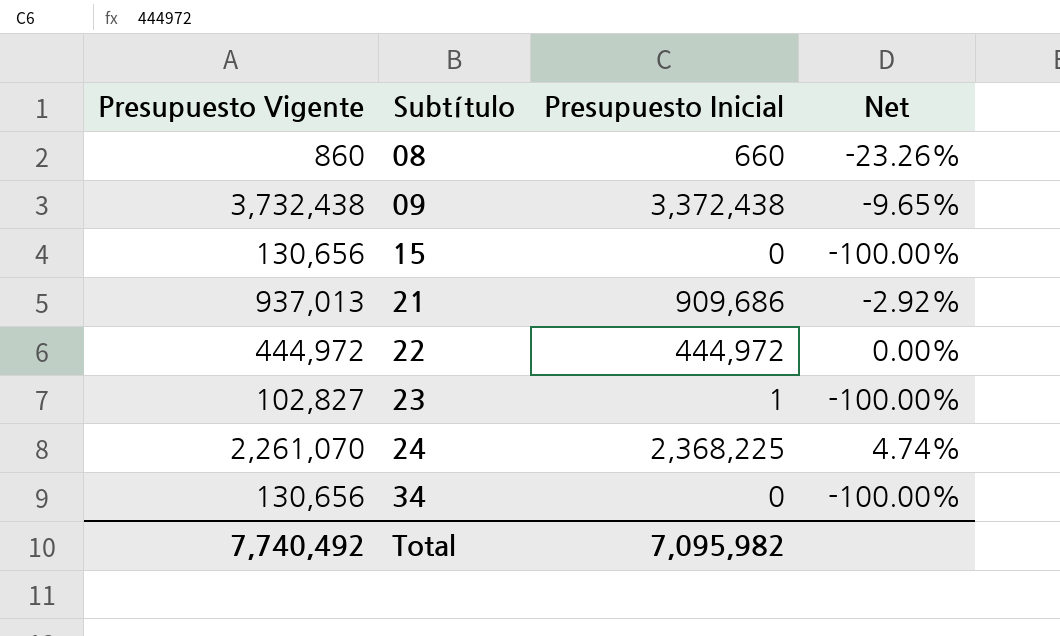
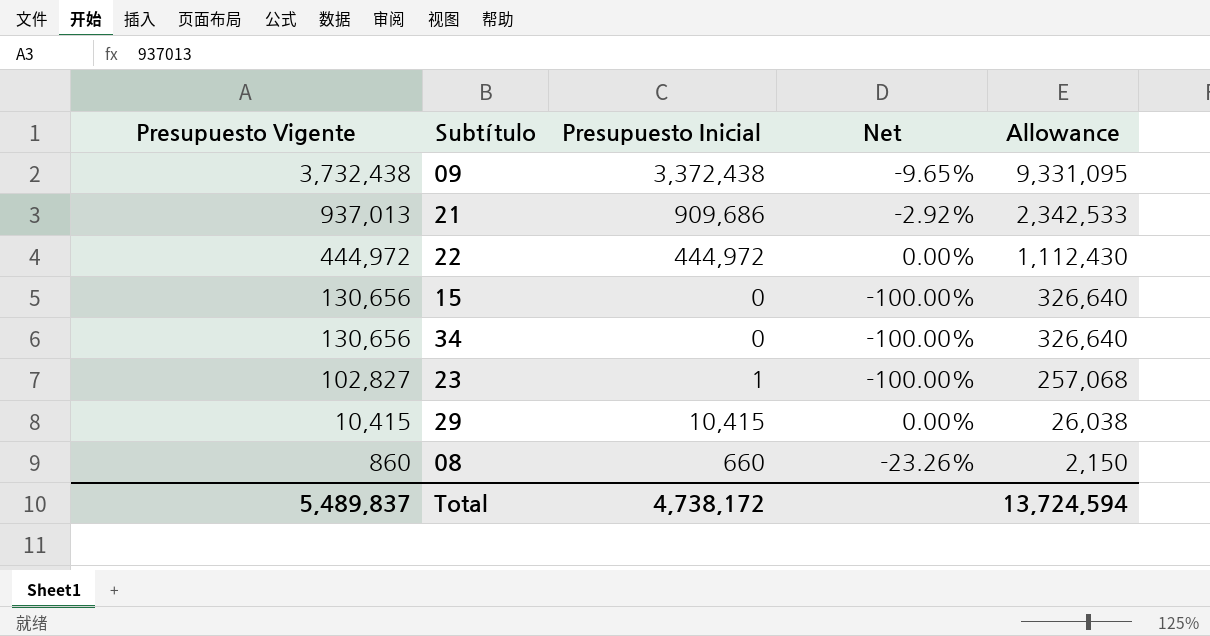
row order: Subtítulo ascending -> Presupuesto Vigente descending
column Allowance | formula: none -> [Presupuesto Vigente] * 2.5
row 24: 2,261,070 | 2,368,225 | 4.74% -> none
row 29: none -> 10,415 | 10,415 | 0.00% | 26,038
Total | Presupuesto Vigente: 7,740,492 -> 5,489,837
Total | Presupuesto Inicial: 7,095,982 -> 4,738,172

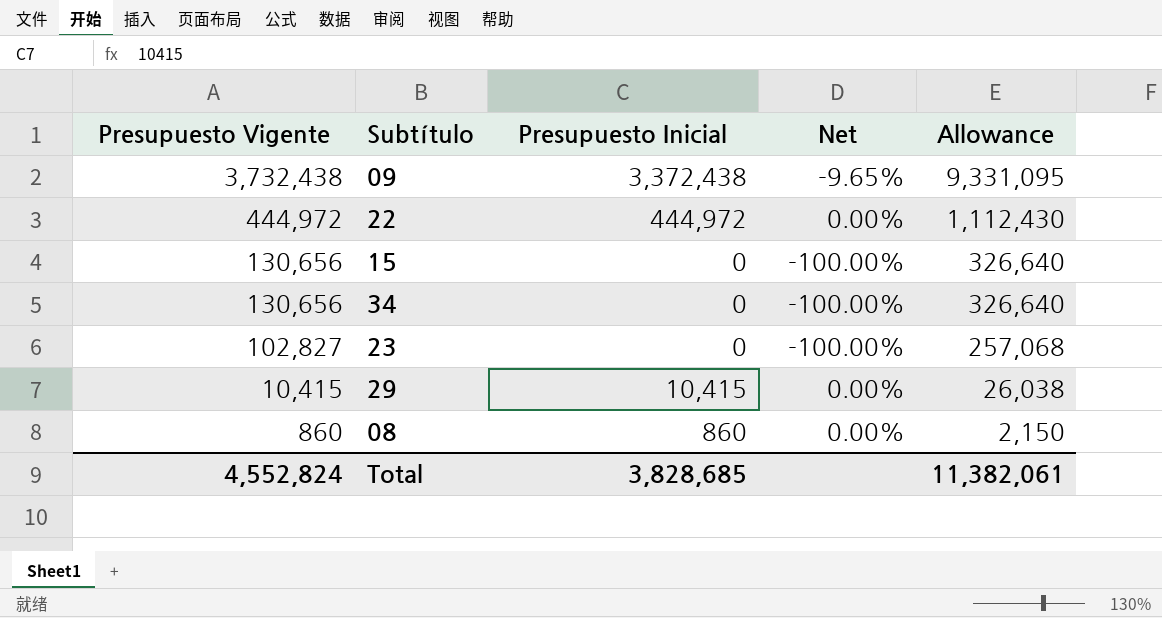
row 21: 937,013 | 909,686 | -2.92% | 2,342,533 -> none
23 | Presupuesto Inicial: 1 -> 0
08 | Presupuesto Inicial: 660 -> 860
08 | Net: -23.26% -> 0.00%
Total | Presupuesto Vigente: 5,489,837 -> 4,552,824
Total | Presupuesto Inicial: 4,738,172 -> 3,828,685
Total | Allowance: 13,724,594 -> 11,382,061

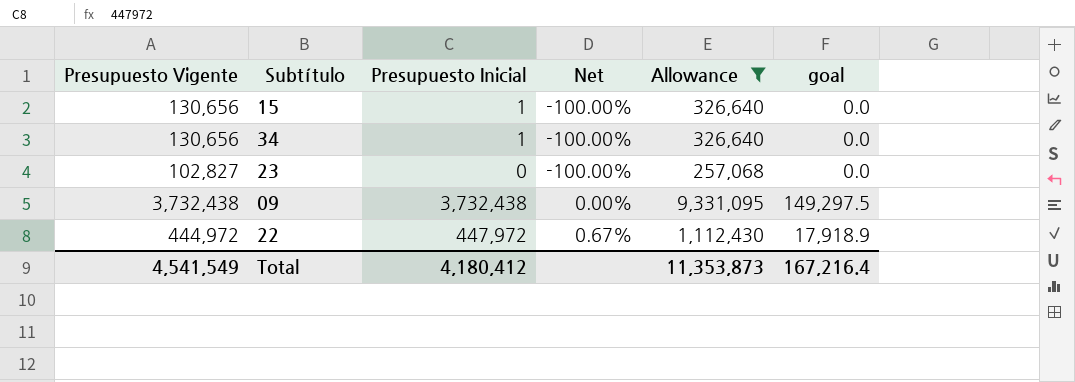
filter: none -> Allowance >= 257,068
row order: Presupuesto Vigente descending -> Net ascending
column goal | formula: none -> [Presupuesto Inicial] * 0.04
15 | Presupuesto Inicial: 0 -> 1
34 | Presupuesto Inicial: 0 -> 1
09 | Presupuesto Inicial: 3,372,438 -> 3,732,438
09 | Net: -9.65% -> 0.00%
22 | Presupuesto Inicial: 444,972 -> 447,972
22 | Net: 0.00% -> 0.67%
Total | Presupuesto Vigente: 4,552,824 -> 4,541,549
Total | Presupuesto Inicial: 3,828,685 -> 4,180,412
Total | Allowance: 11,382,061 -> 11,353,873

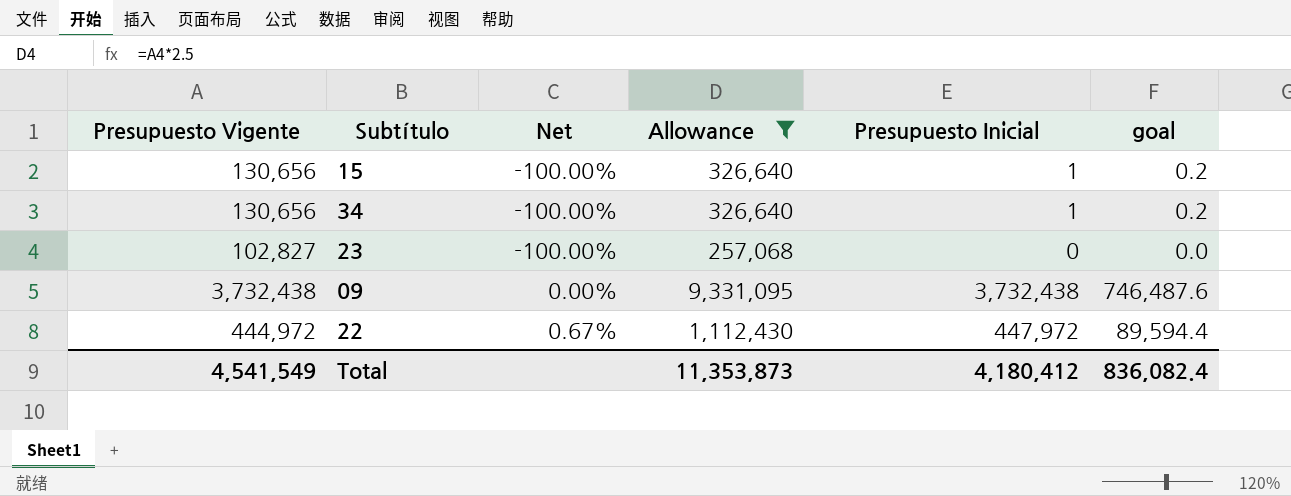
column Presupuesto Inicial | position: 3 -> 5
column goal | formula: [Presupuesto Inicial] * 0.04 -> [Presupuesto Inicial] * 0.2
Total | goal: 167,216.4 -> 836,082.4

